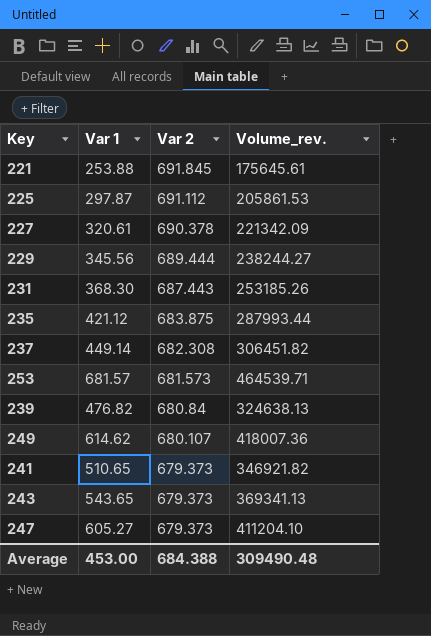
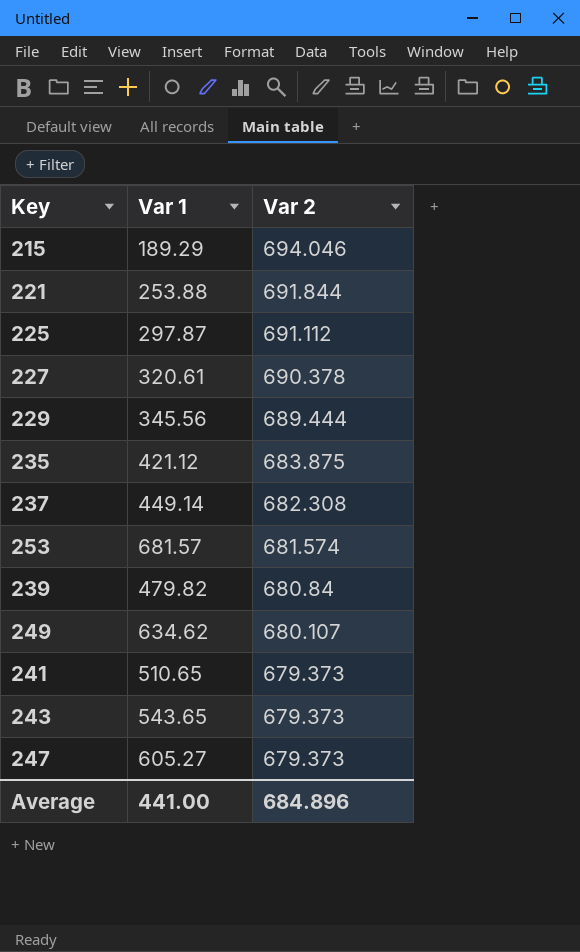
column Volume_rev. | formula: [Var 1] * [Var 2] -> none
row 231: 368.30 | 687.443 | 253185.26 -> none
row 215: none -> 189.29 | 694.046
221 | Var 2: 691.845 -> 691.844
253 | Var 2: 681.573 -> 681.574
239 | Var 1: 476.82 -> 479.82
249 | Var 1: 614.62 -> 634.62
Average | Var 1: 453.00 -> 441.00
Average | Var 2: 684.388 -> 684.896

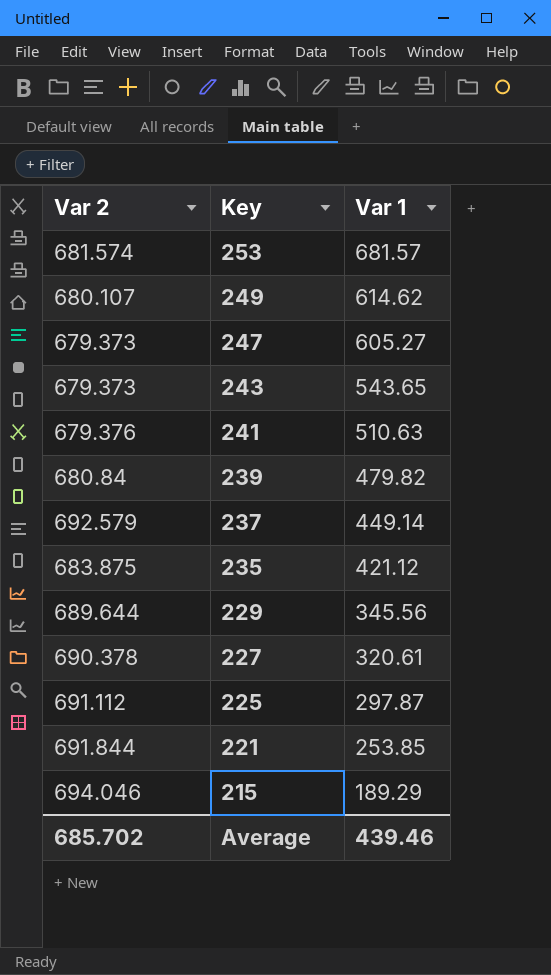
row order: Var 2 descending -> Key descending
column Var 2 | position: 3 -> 1
249 | Var 1: 634.62 -> 614.62
241 | Var 2: 679.373 -> 679.376
241 | Var 1: 510.65 -> 510.63
237 | Var 2: 682.308 -> 692.579
229 | Var 2: 689.444 -> 689.644
221 | Var 1: 253.88 -> 253.85
Average | Var 2: 684.896 -> 685.702
Average | Var 1: 441.00 -> 439.46

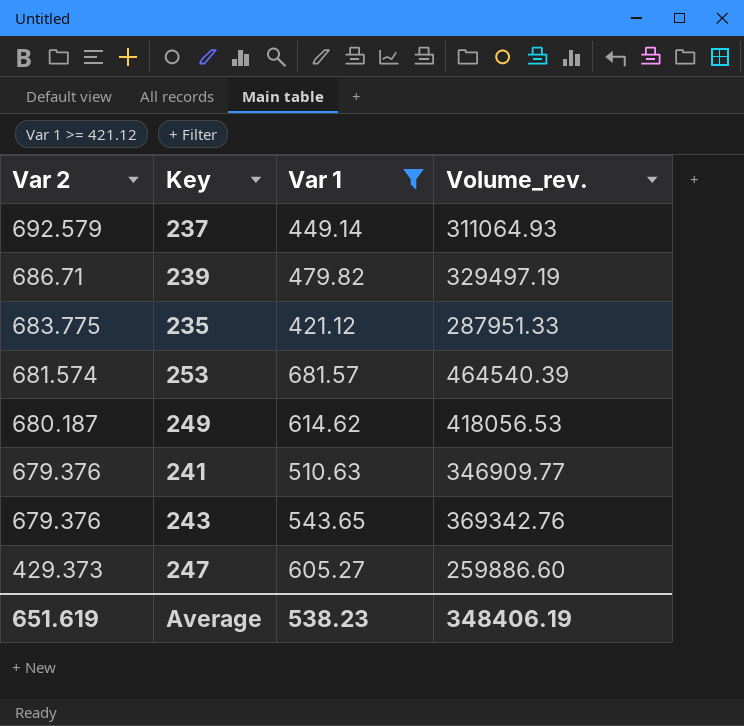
filter: none -> Var 1 >= 421.12
row order: Key descending -> Var 2 descending
column Volume_rev. | formula: none -> [Var 2] * [Var 1]
239 | Var 2: 680.84 -> 686.71
235 | Var 2: 683.875 -> 683.775
249 | Var 2: 680.107 -> 680.187
243 | Var 2: 679.373 -> 679.376
247 | Var 2: 679.373 -> 429.373
Average | Var 2: 685.702 -> 651.619
Average | Var 1: 439.46 -> 538.23

